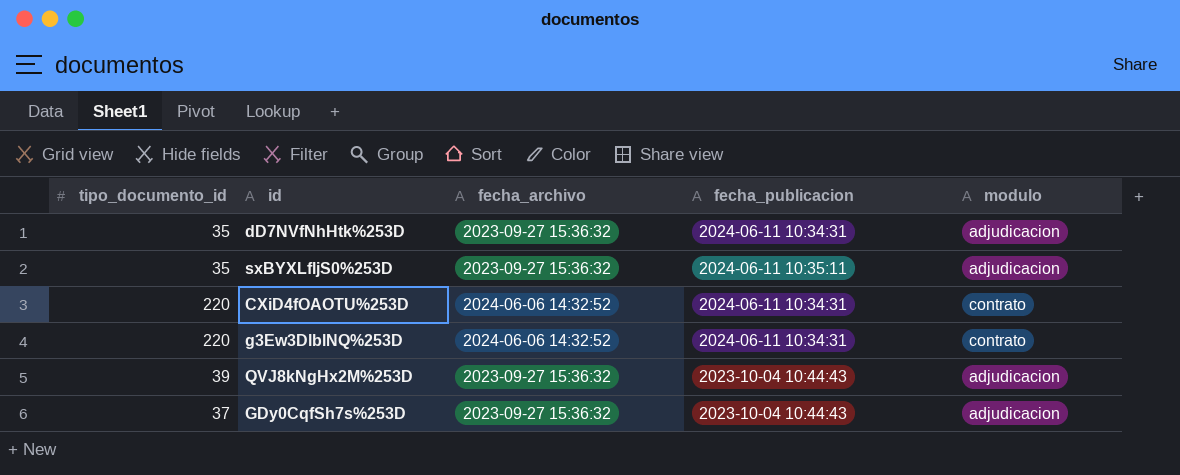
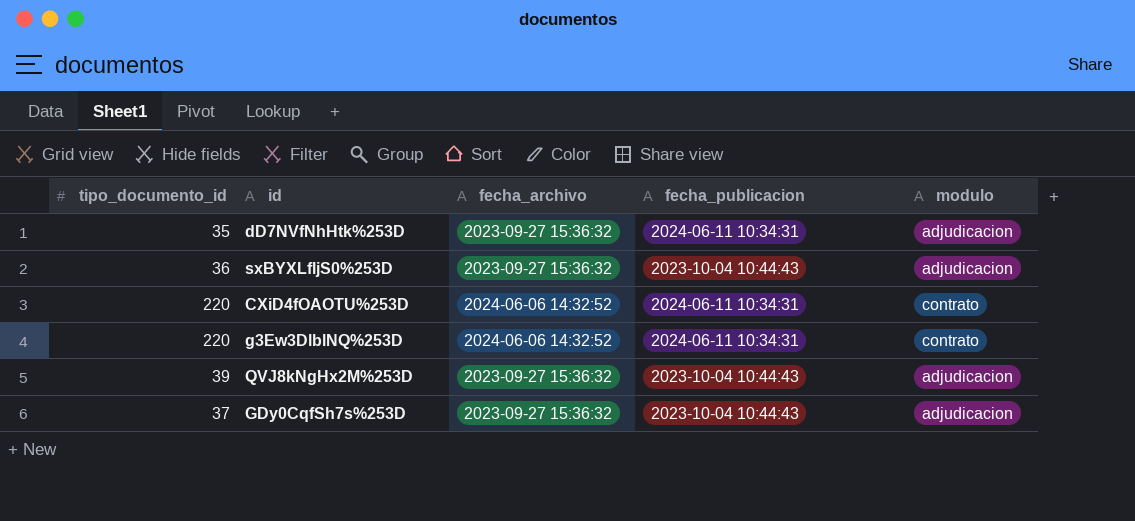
sxBYXLfljS0%253D | tipo_documento_id: 35 -> 36
sxBYXLfljS0%253D | fecha_publicacion: 2024-06-11 10:35:11 -> 2023-10-04 10:44:43

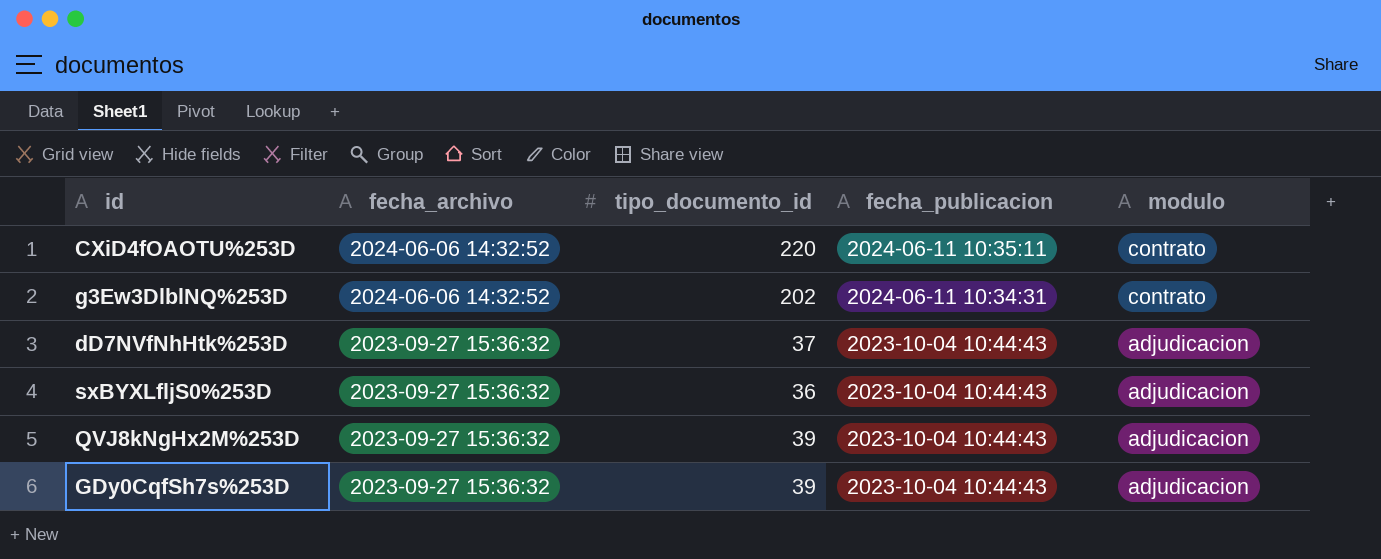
row order: none -> fecha_archivo descending
column tipo_documento_id | position: 1 -> 3
CXiD4fOAOTU%253D | fecha_publicacion: 2024-06-11 10:34:31 -> 2024-06-11 10:35:11
g3Ew3DlblNQ%253D | tipo_documento_id: 220 -> 202
dD7NVfNhHtk%253D | tipo_documento_id: 35 -> 37
dD7NVfNhHtk%253D | fecha_publicacion: 2024-06-11 10:34:31 -> 2023-10-04 10:44:43
GDy0CqfSh7s%253D | tipo_documento_id: 37 -> 39

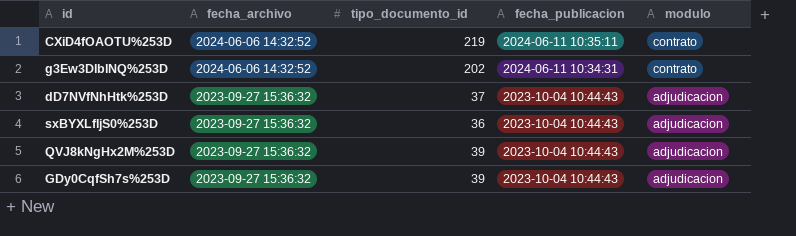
CXiD4fOAOTU%253D | tipo_documento_id: 220 -> 219

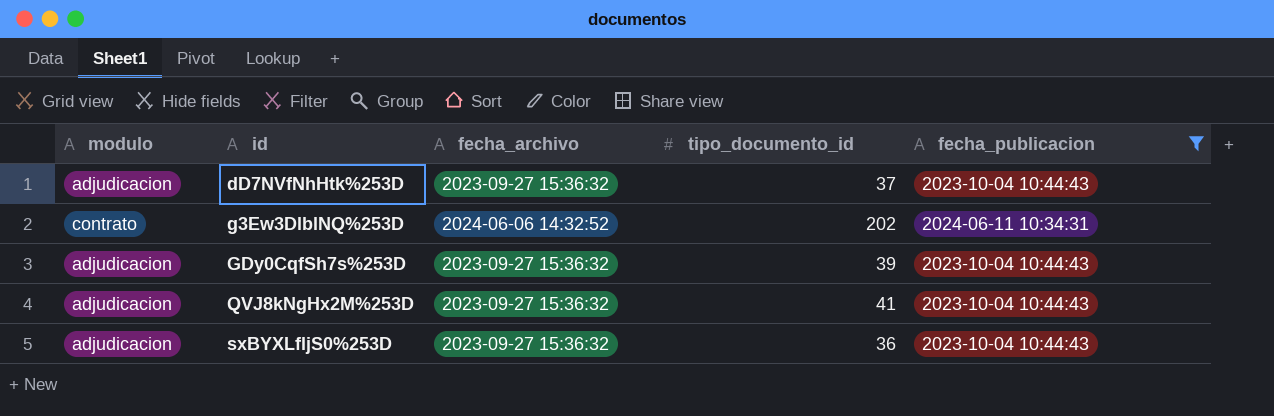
filter: none -> fecha_publicacion != 2024-06-11 10:35:11
row order: fecha_archivo descending -> id ascending
column modulo | position: 5 -> 1
QVJ8kNgHx2M%253D | tipo_documento_id: 39 -> 41

